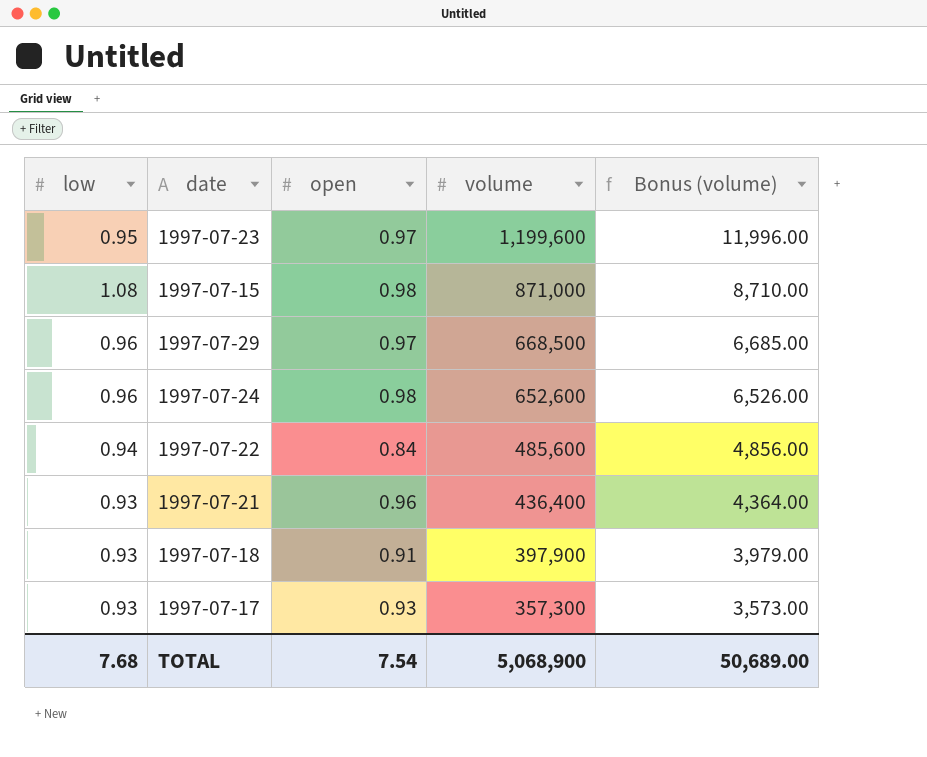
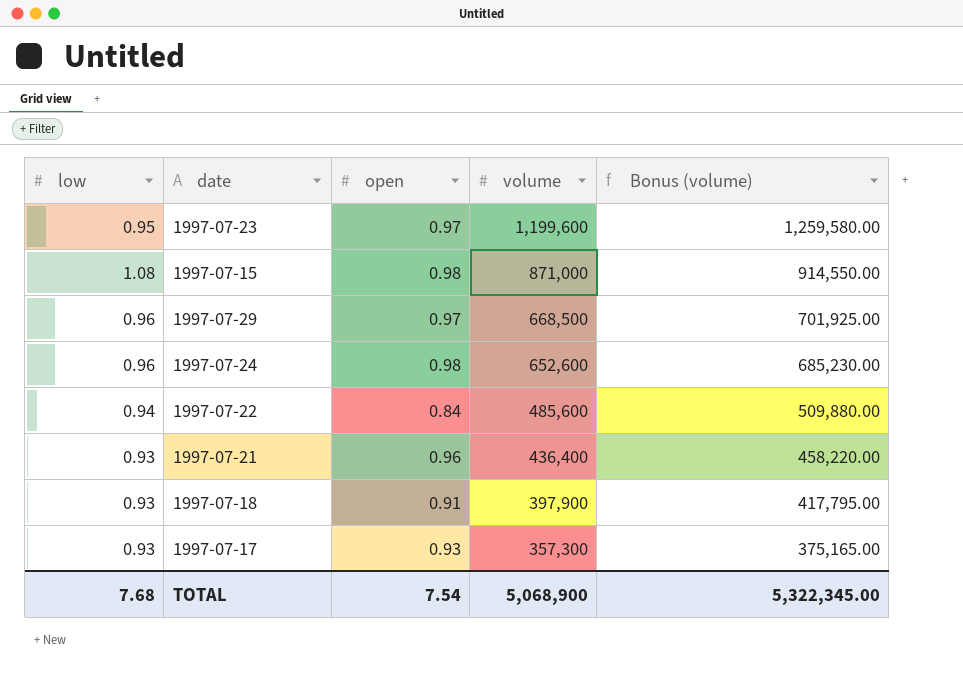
column Bonus (volume) | formula: [volume] * 0.01 -> [volume] * 1.05
TOTAL | Bonus (volume): 50,689.00 -> 5,322,345.00

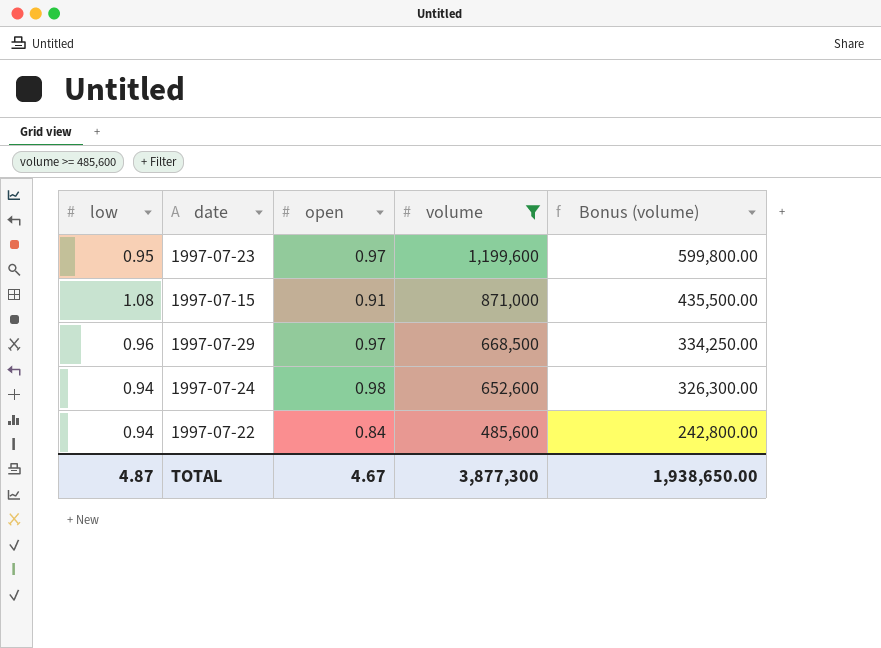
filter: none -> volume >= 485,600
column Bonus (volume) | formula: [volume] * 1.05 -> [volume] * 0.5
1997-07-15 | open: 0.98 -> 0.91
1997-07-24 | low: 0.96 -> 0.94
TOTAL | low: 7.68 -> 4.87
TOTAL | open: 7.54 -> 4.67
TOTAL | volume: 5,068,900 -> 3,877,300
TOTAL | Bonus (volume): 5,322,345.00 -> 1,938,650.00

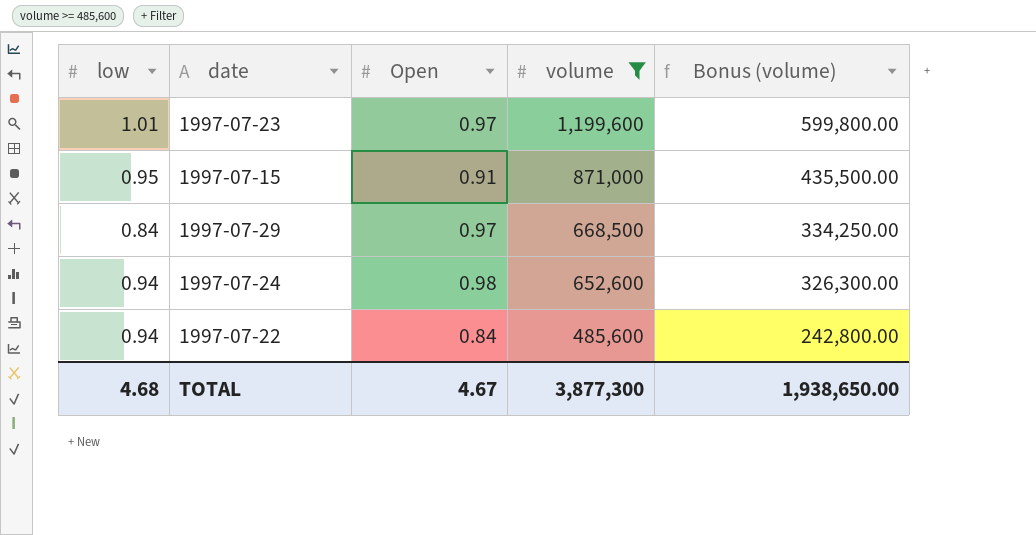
column name: open -> Open
1997-07-23 | low: 0.95 -> 1.01
1997-07-15 | low: 1.08 -> 0.95
1997-07-29 | low: 0.96 -> 0.84
TOTAL | low: 4.87 -> 4.68

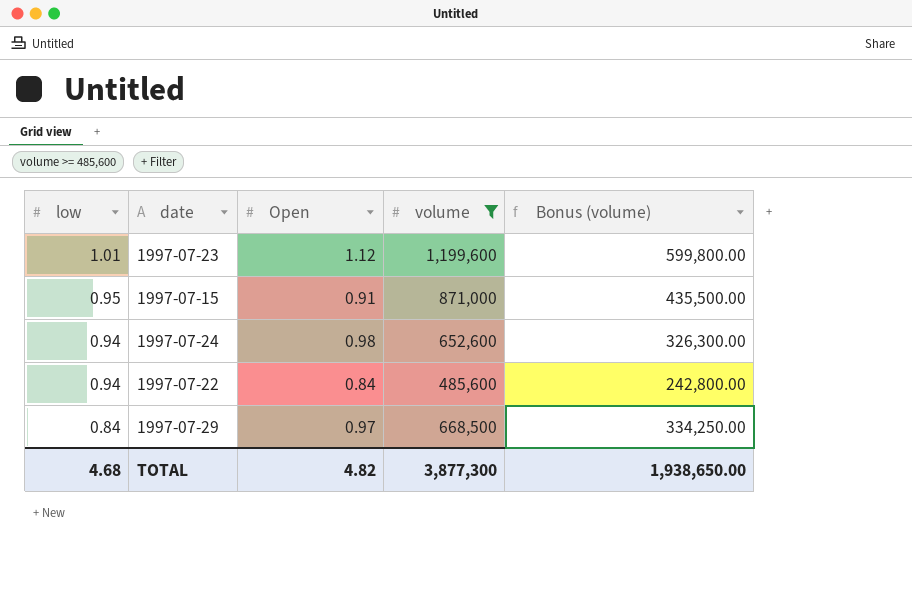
row order: volume descending -> low descending
1997-07-23 | Open: 0.97 -> 1.12
TOTAL | Open: 4.67 -> 4.82

